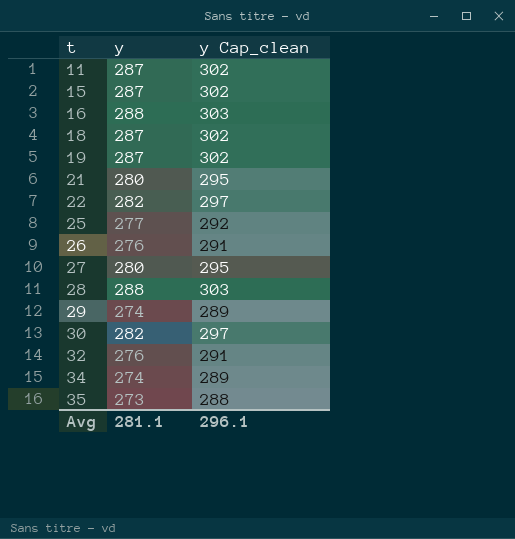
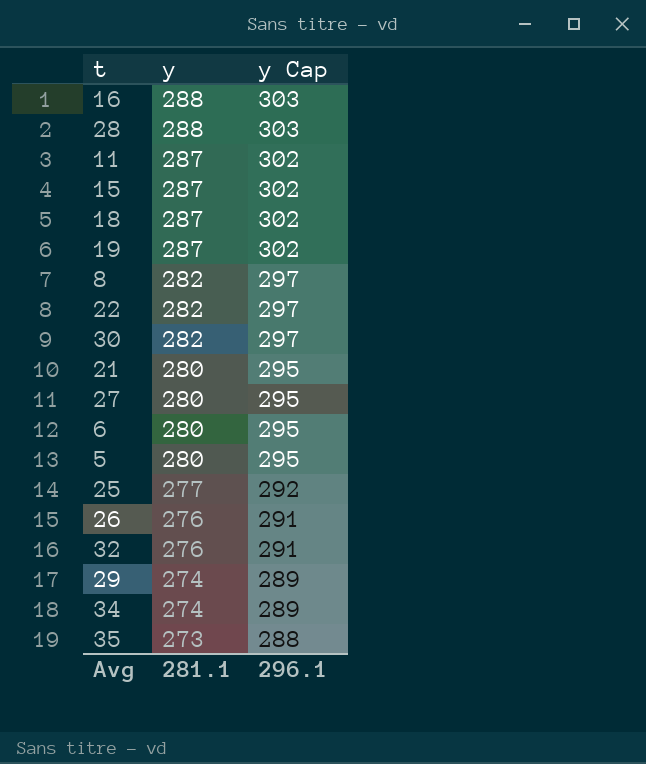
row order: t ascending -> y descending
column name: y Cap_clean -> y Cap
row 8: none -> 282 | 297
row 6: none -> 280 | 295
row 5: none -> 280 | 295

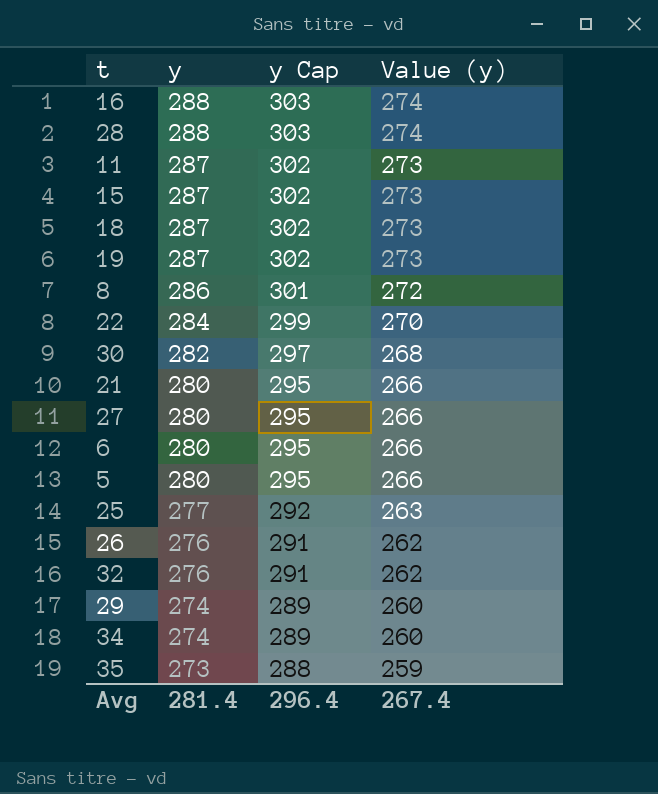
column Value (y) | formula: none -> [y] * 0.95
8 | y: 282 -> 286
8 | y Cap: 297 -> 301
22 | y: 282 -> 284
22 | y Cap: 297 -> 299
Avg | y: 281.1 -> 281.4
Avg | y Cap: 296.1 -> 296.4

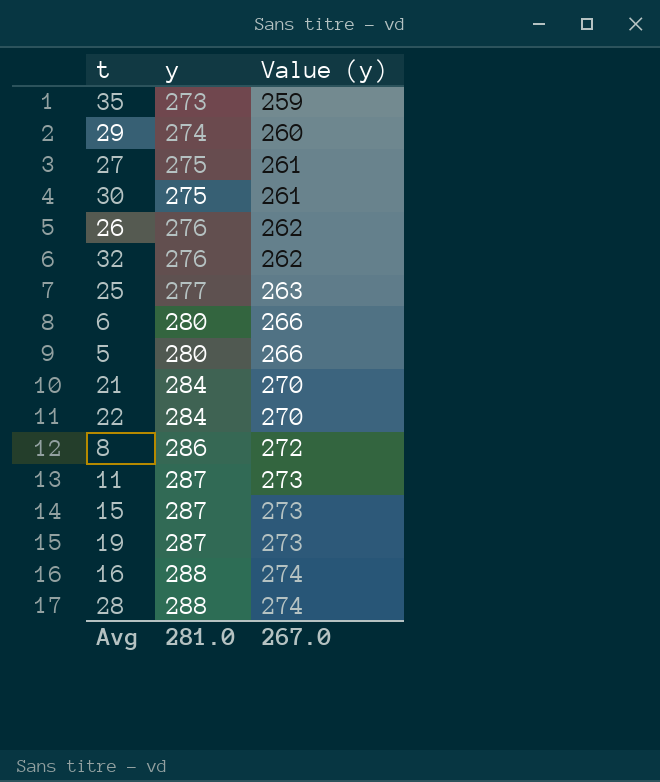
row order: y descending -> y ascending
column y Cap | formula: [y] + 15 -> none
row 18: 287 | 302 | 273 -> none
row 34: 274 | 289 | 260 -> none
27 | y: 280 -> 275
27 | Value (y): 266 -> 261
30 | y: 282 -> 275
30 | Value (y): 268 -> 261
21 | y: 280 -> 284
21 | Value (y): 266 -> 270
Avg | y: 281.4 -> 281.0
Avg | Value (y): 267.4 -> 267.0

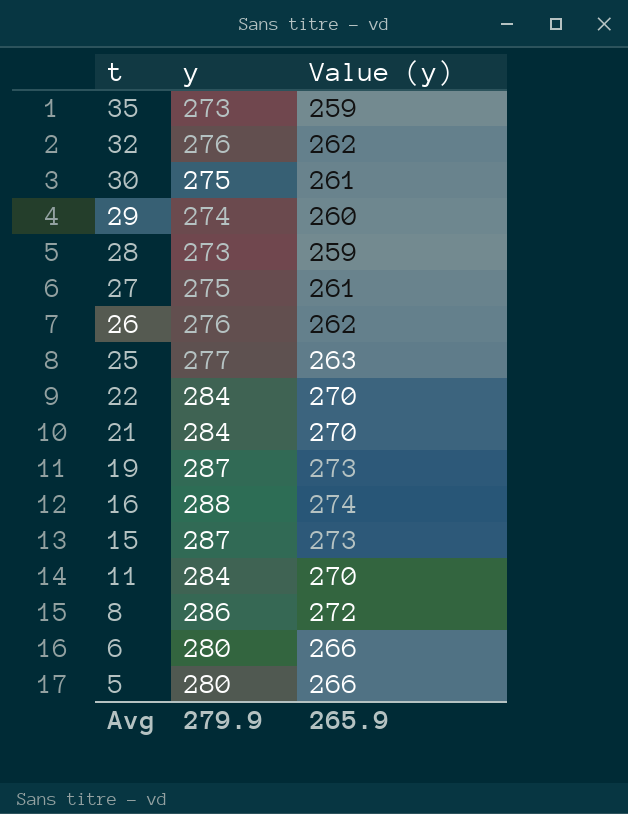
row order: y ascending -> t descending
28 | y: 288 -> 273
28 | Value (y): 274 -> 259
11 | y: 287 -> 284
11 | Value (y): 273 -> 270
Avg | y: 281.0 -> 279.9
Avg | Value (y): 267.0 -> 265.9

